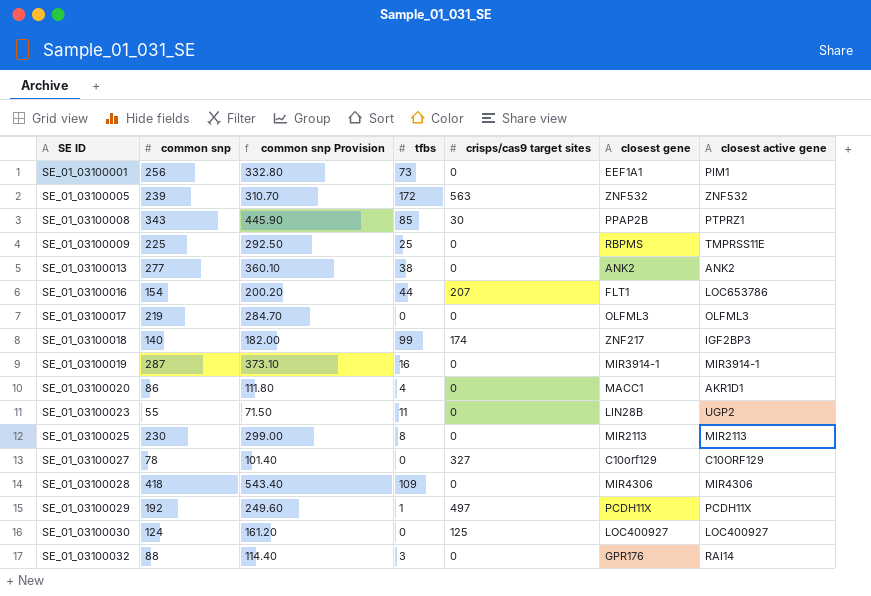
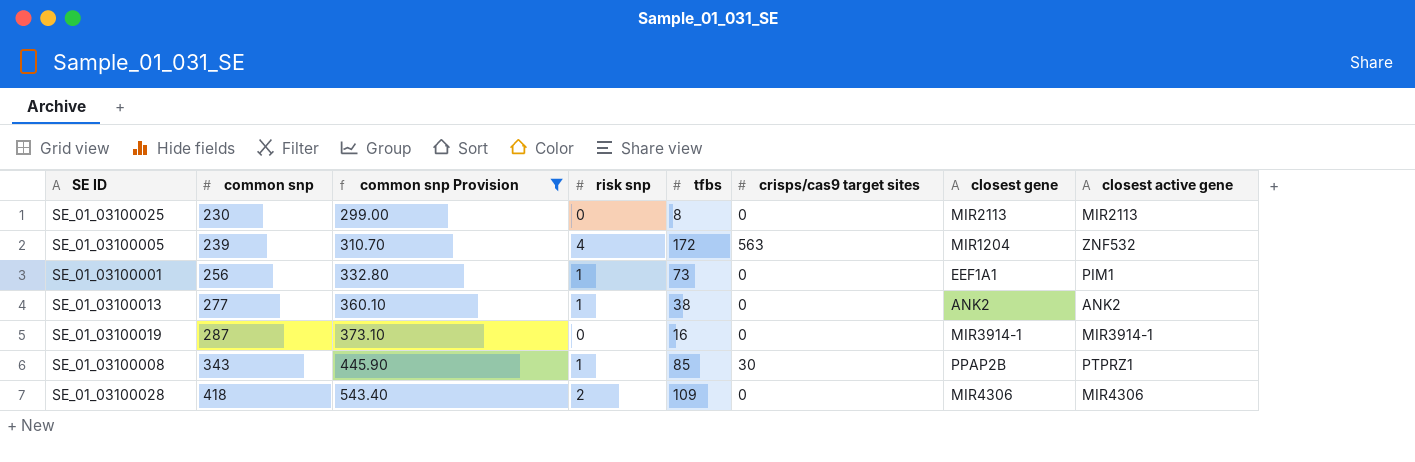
filter: none -> common snp Provision >= 299.00
row order: SE ID ascending -> common snp ascending
column risk snp | position: none -> 4
SE_01_03100005 | closest gene: ZNF532 -> MIR1204

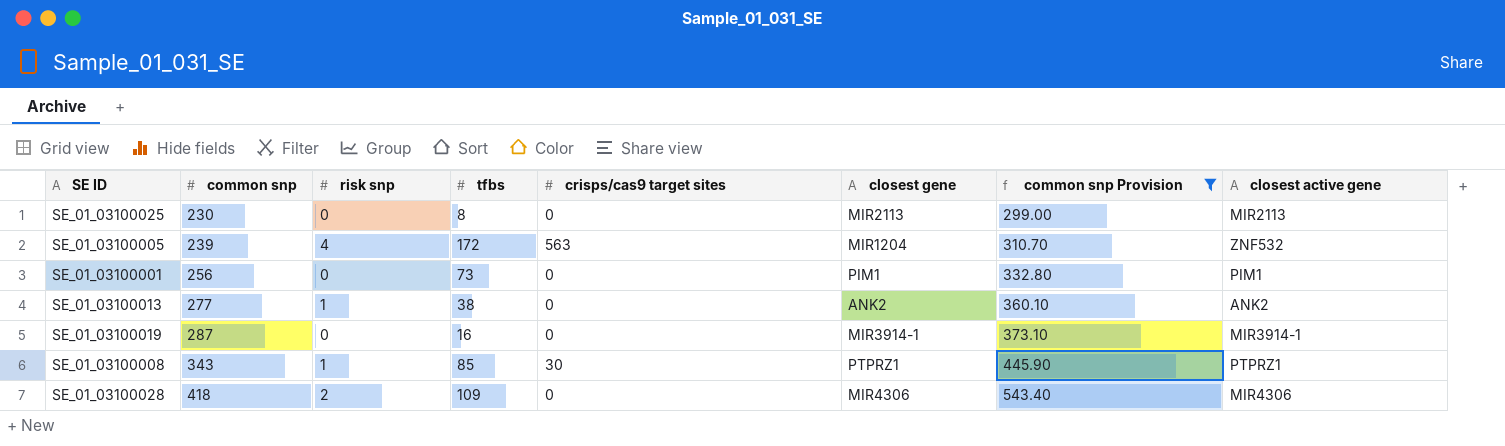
column common snp Provision | position: 3 -> 7
SE_01_03100001 | risk snp: 1 -> 0
SE_01_03100001 | closest gene: EEF1A1 -> PIM1
SE_01_03100008 | closest gene: PPAP2B -> PTPRZ1

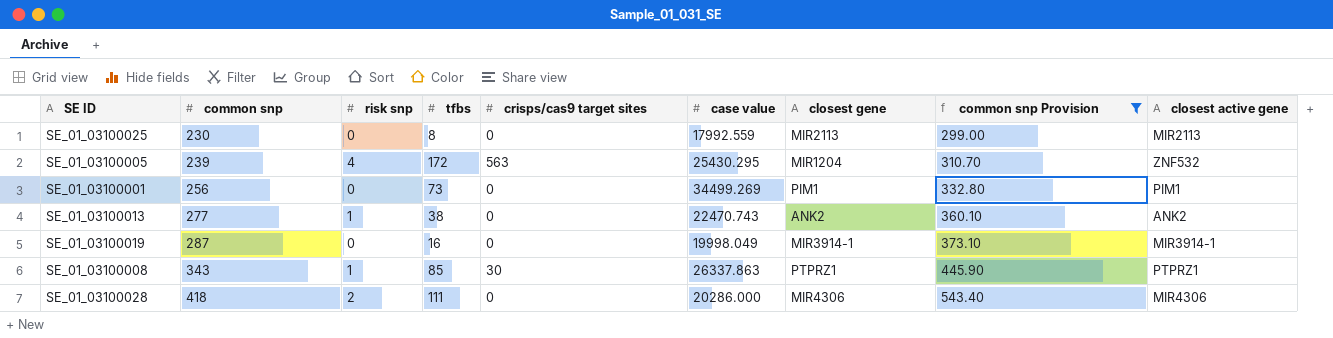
column case value | position: none -> 6
SE_01_03100028 | tfbs: 109 -> 111

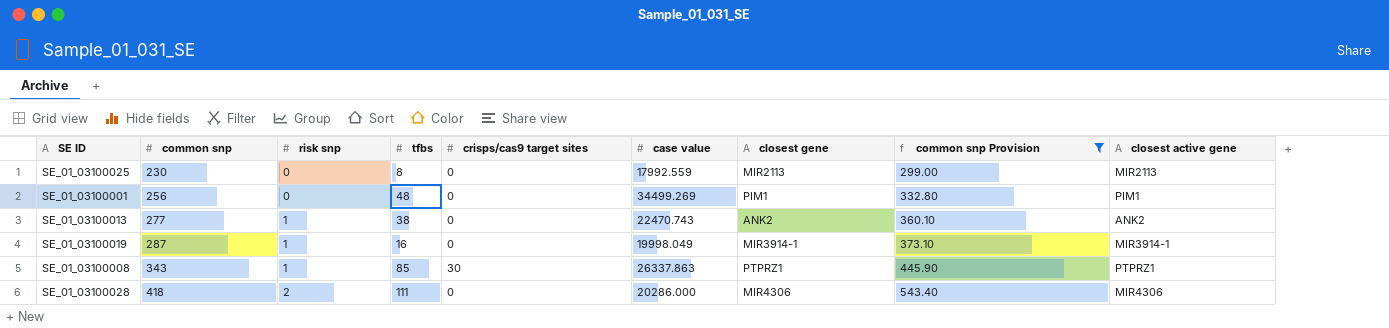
row SE_01_03100005: 239 | 4 | 172 | 563 | 25430.295 | MIR1204 | 310.70 | ZNF532 -> none
SE_01_03100001 | tfbs: 73 -> 48
SE_01_03100019 | risk snp: 0 -> 1

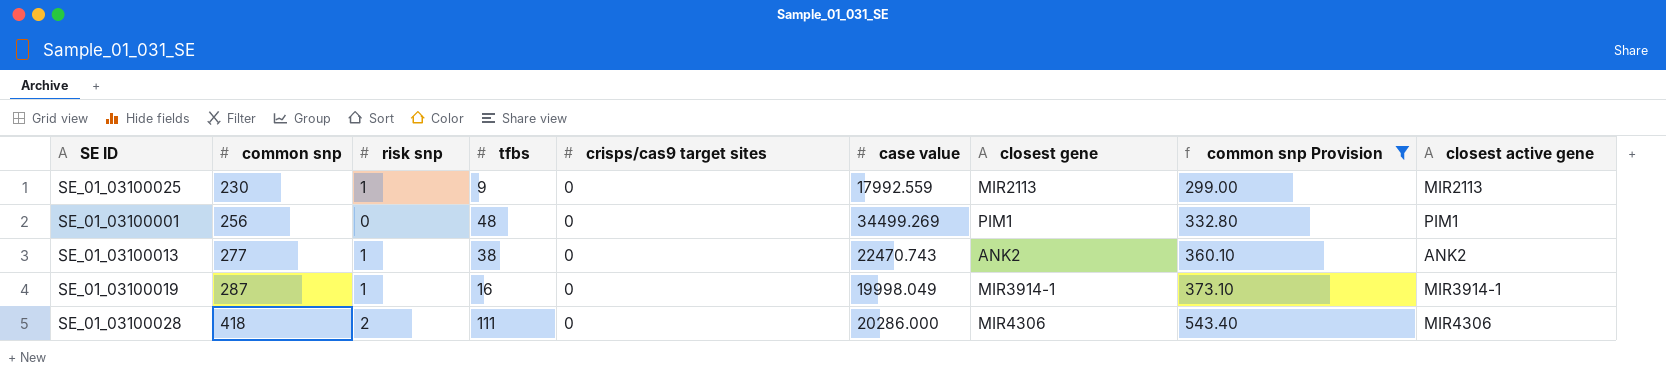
row SE_01_03100008: 343 | 1 | 85 | 30 | 26337.863 | PTPRZ1 | 445.90 | PTPRZ1 -> none
SE_01_03100025 | risk snp: 0 -> 1
SE_01_03100025 | tfbs: 8 -> 9

